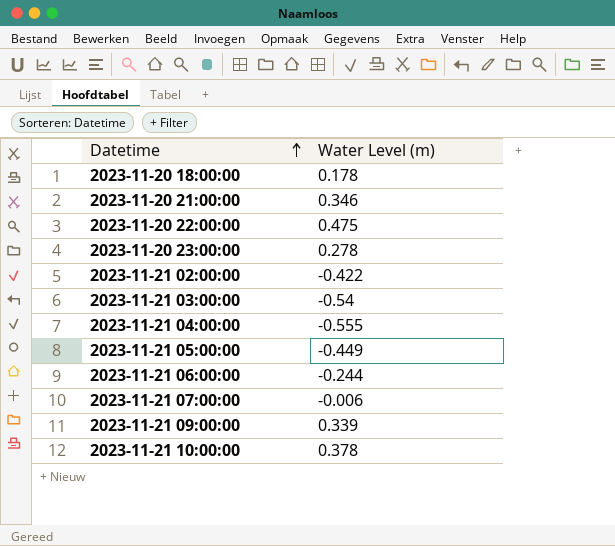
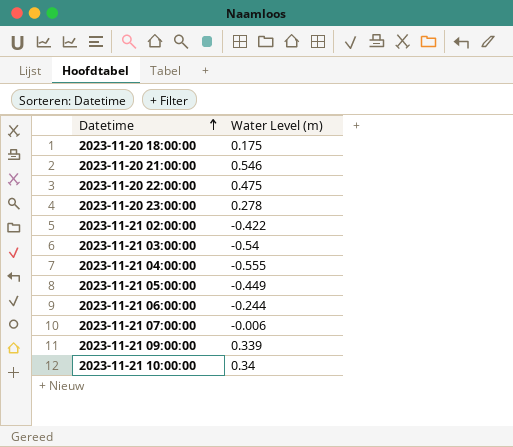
2023-11-20 18:00:00 | Water Level (m): 0.178 -> 0.175
2023-11-20 21:00:00 | Water Level (m): 0.346 -> 0.546
2023-11-21 10:00:00 | Water Level (m): 0.378 -> 0.34

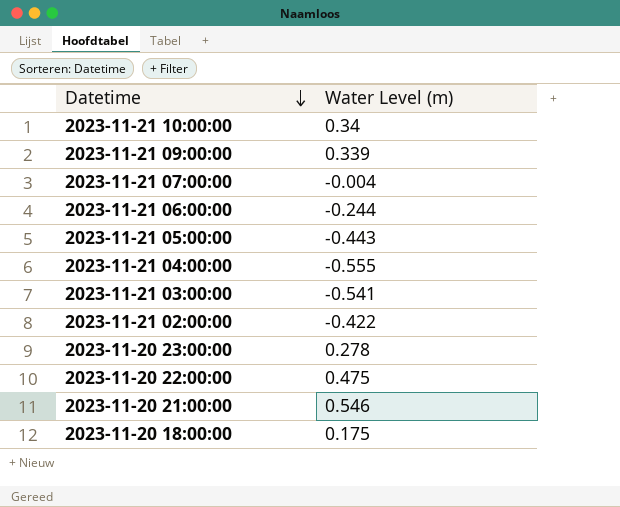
row order: Datetime ascending -> Datetime descending
2023-11-21 07:00:00 | Water Level (m): -0.006 -> -0.004
2023-11-21 05:00:00 | Water Level (m): -0.449 -> -0.443
2023-11-21 03:00:00 | Water Level (m): -0.54 -> -0.541

